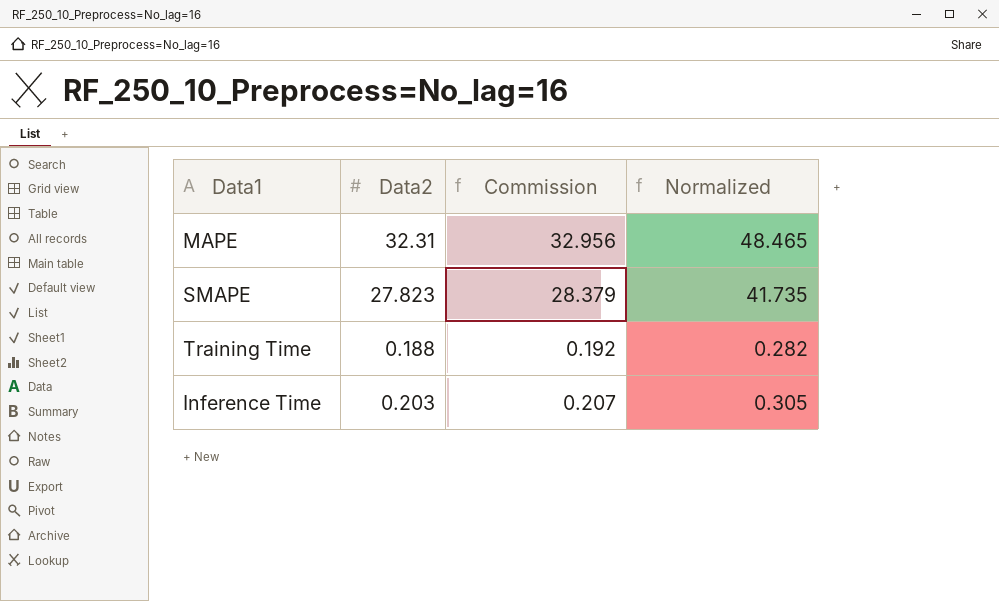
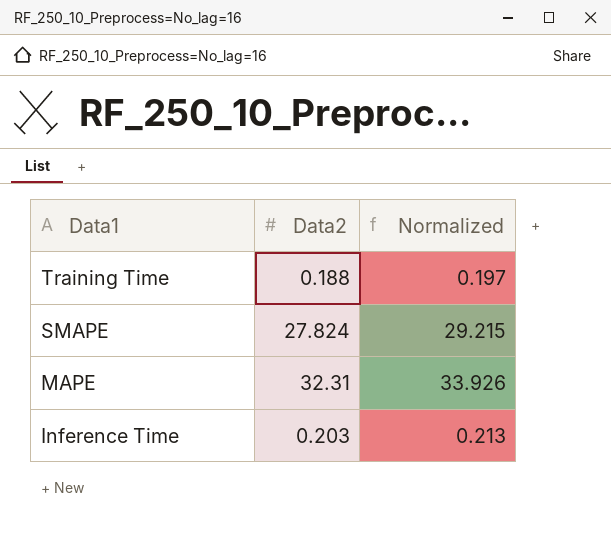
row order: none -> Data1 descending
column Commission | formula: [Data2] * 1.02 -> none
column Normalized | formula: [Data2] * 1.5 -> [Data2] * 1.05
SMAPE | Data2: 27.823 -> 27.824

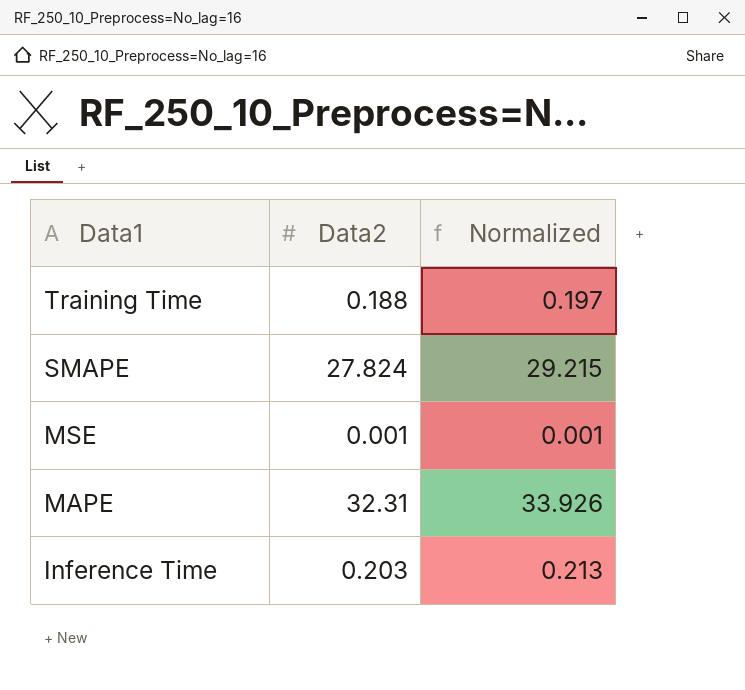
row MSE: none -> 0.001 | 0.001

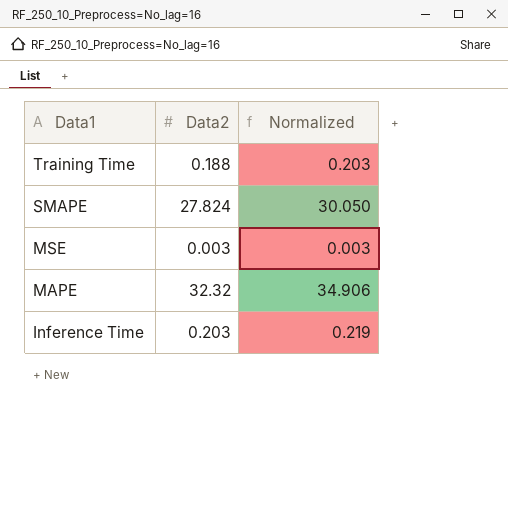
column Normalized | formula: [Data2] * 1.05 -> [Data2] * 1.08
MSE | Data2: 0.001 -> 0.003
MAPE | Data2: 32.31 -> 32.32

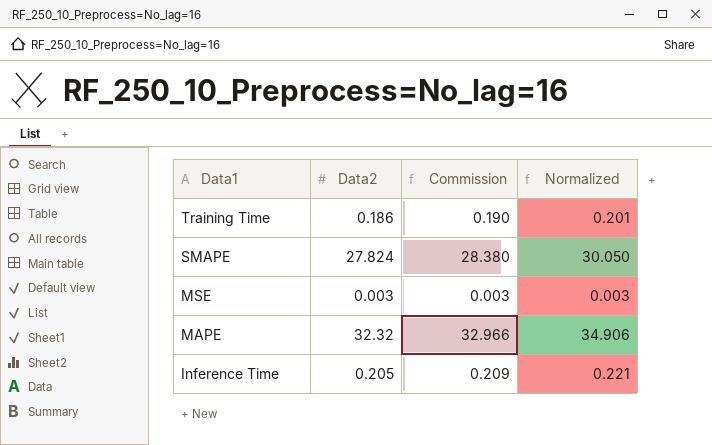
column Commission | formula: none -> [Data2] * 1.02
Training Time | Data2: 0.188 -> 0.186
Training Time | Normalized: 0.203 -> 0.201
Inference Time | Data2: 0.203 -> 0.205
Inference Time | Normalized: 0.219 -> 0.221

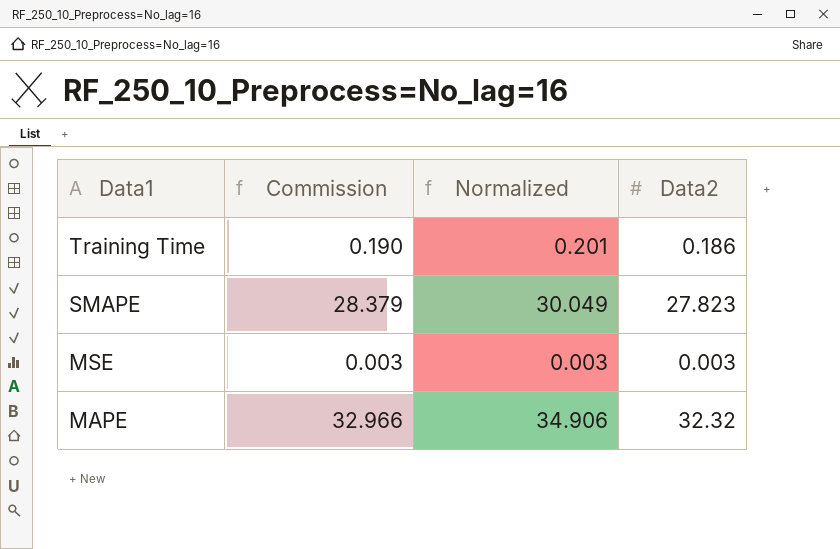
column Data2 | position: 2 -> 4
row Inference Time: 0.205 | 0.209 | 0.221 -> none
SMAPE | Commission: 28.380 -> 28.379
SMAPE | Normalized: 30.050 -> 30.049
SMAPE | Data2: 27.824 -> 27.823

